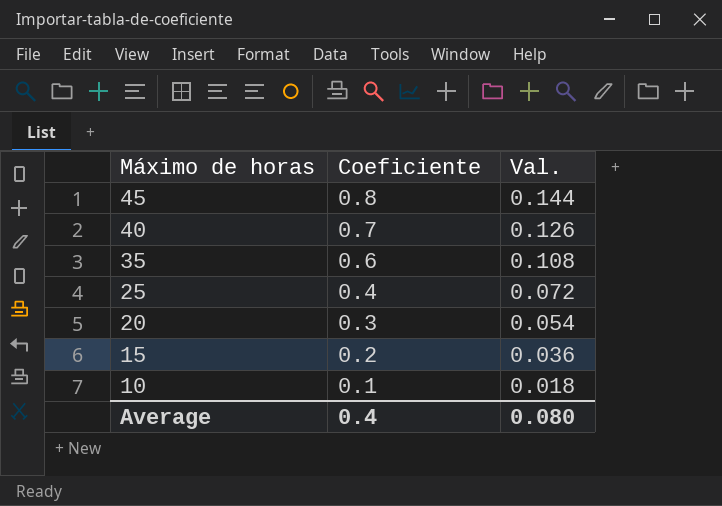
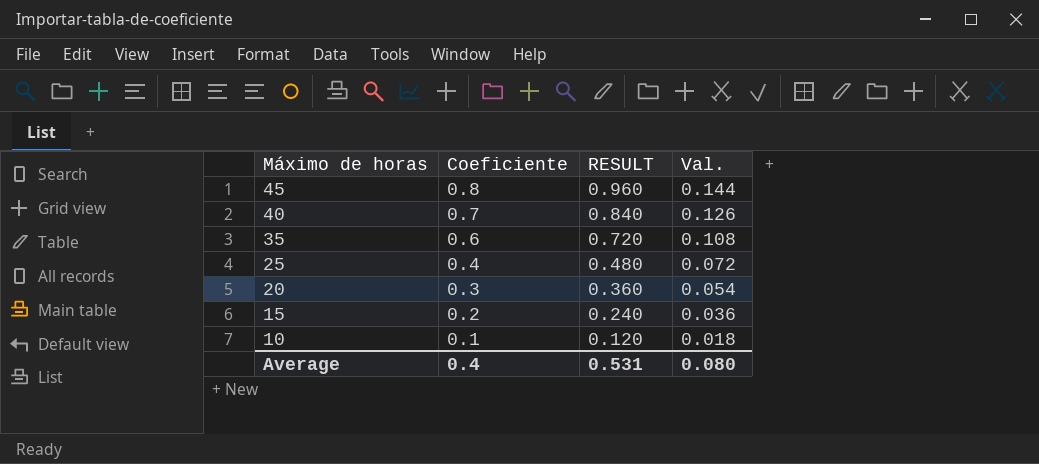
column RESULT | formula: none -> [Coeficiente] * 1.2

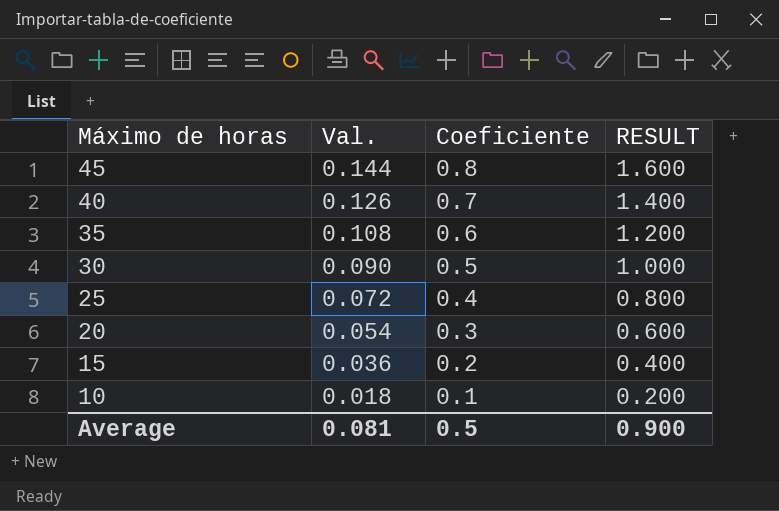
column Val. | position: 4 -> 2
column RESULT | formula: [Coeficiente] * 1.2 -> [Coeficiente] * 2
row 30: none -> 0.090 | 0.5 | 1.000
Average | Val.: 0.080 -> 0.081
Average | Coeficiente: 0.4 -> 0.5
Average | RESULT: 0.531 -> 0.900

